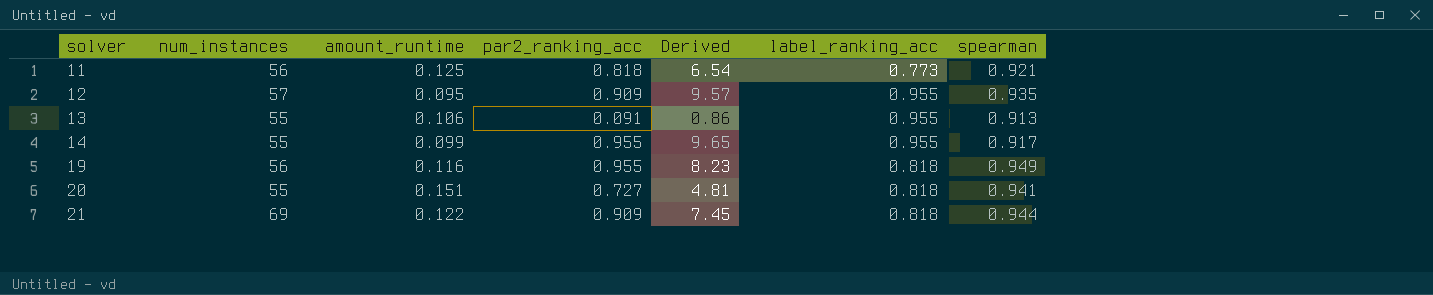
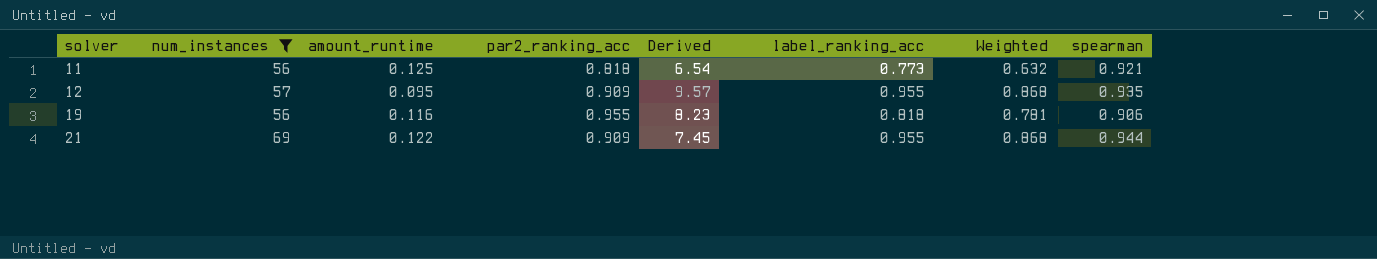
filter: none -> num_instances != 55
column Weighted | formula: none -> [par2_ranking_acc] * [label_ranking_acc]
19 | spearman: 0.949 -> 0.906
21 | label_ranking_acc: 0.818 -> 0.955

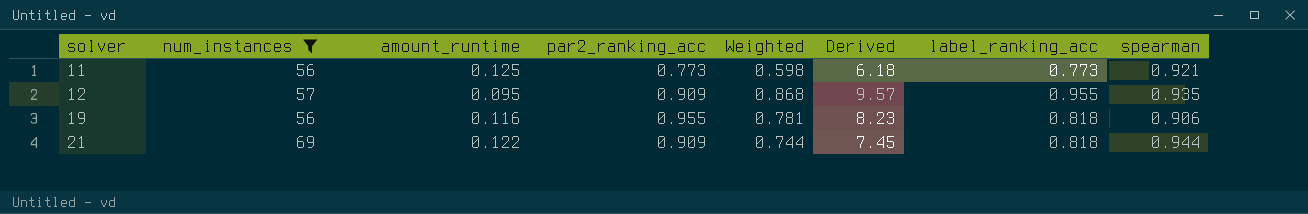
column Weighted | position: 7 -> 5
11 | par2_ranking_acc: 0.818 -> 0.773
11 | Weighted: 0.632 -> 0.598
11 | Derived: 6.54 -> 6.18
21 | Weighted: 0.868 -> 0.744
21 | label_ranking_acc: 0.955 -> 0.818

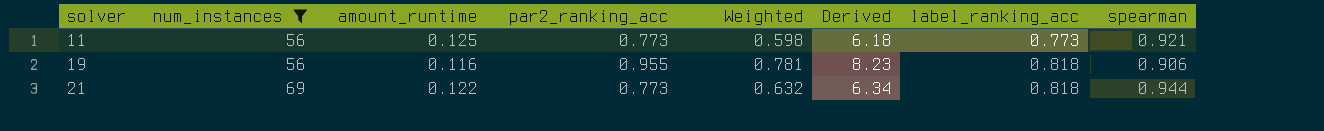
row 12: 57 | 0.095 | 0.909 | 0.868 | 9.57 | 0.955 | 0.935 -> none
21 | par2_ranking_acc: 0.909 -> 0.773
21 | Weighted: 0.744 -> 0.632
21 | Derived: 7.45 -> 6.34

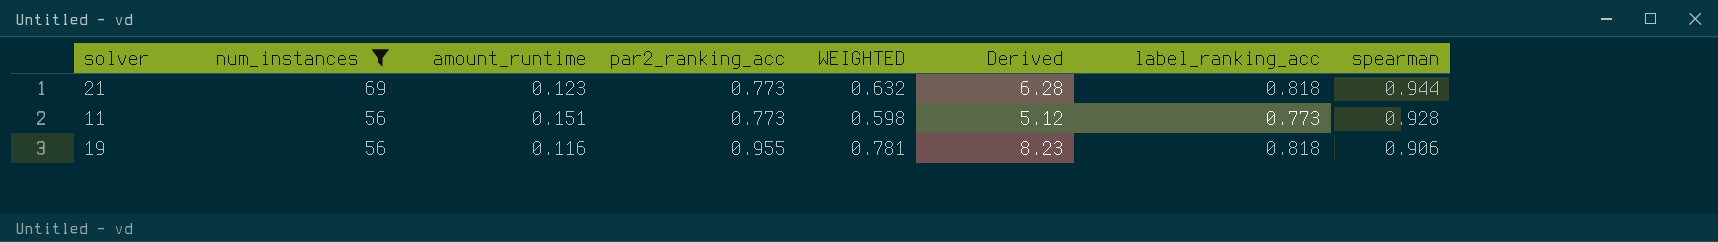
row order: solver ascending -> num_instances descending
column name: Weighted -> WEIGHTED
21 | amount_runtime: 0.122 -> 0.123
21 | Derived: 6.34 -> 6.28
11 | amount_runtime: 0.125 -> 0.151
11 | Derived: 6.18 -> 5.12
11 | spearman: 0.921 -> 0.928

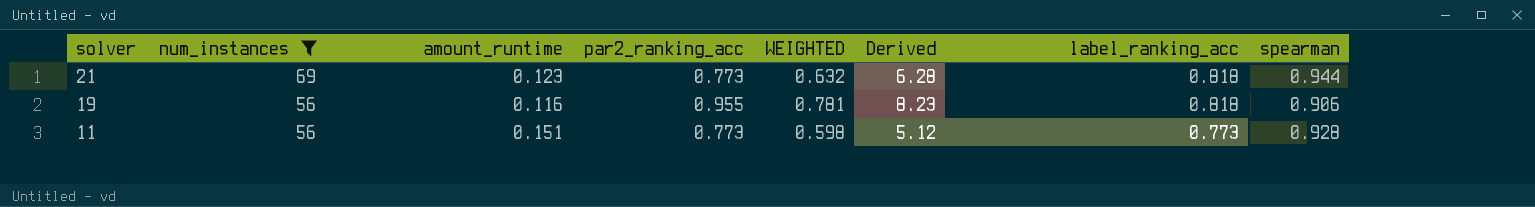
row order: num_instances descending -> solver descending

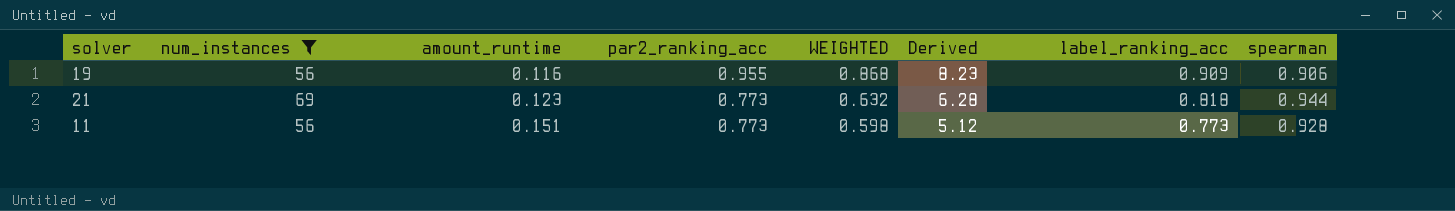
row order: solver descending -> amount_runtime ascending
19 | WEIGHTED: 0.781 -> 0.868
19 | label_ranking_acc: 0.818 -> 0.909

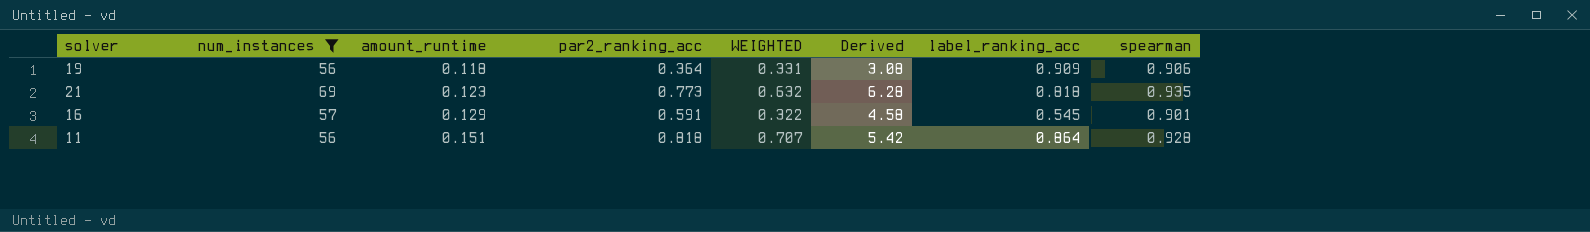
19 | amount_runtime: 0.116 -> 0.118
19 | par2_ranking_acc: 0.955 -> 0.364
19 | WEIGHTED: 0.868 -> 0.331
19 | Derived: 8.23 -> 3.08
21 | spearman: 0.944 -> 0.935
row 16: none -> 57 | 0.129 | 0.591 | 0.322 | 4.58 | 0.545 | 0.901
11 | par2_ranking_acc: 0.773 -> 0.818
11 | WEIGHTED: 0.598 -> 0.707
11 | Derived: 5.12 -> 5.42
11 | label_ranking_acc: 0.773 -> 0.864

